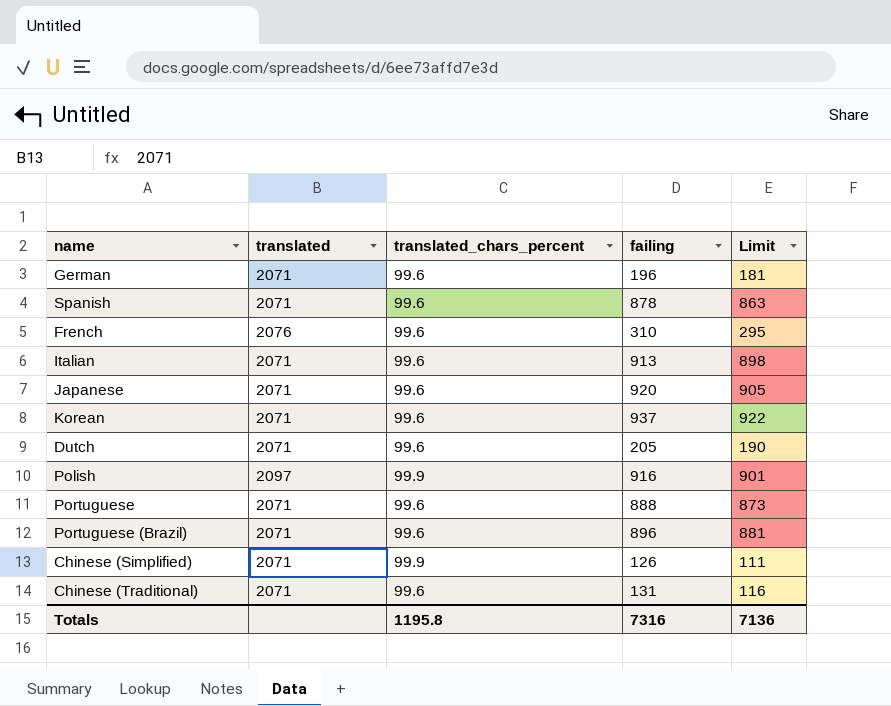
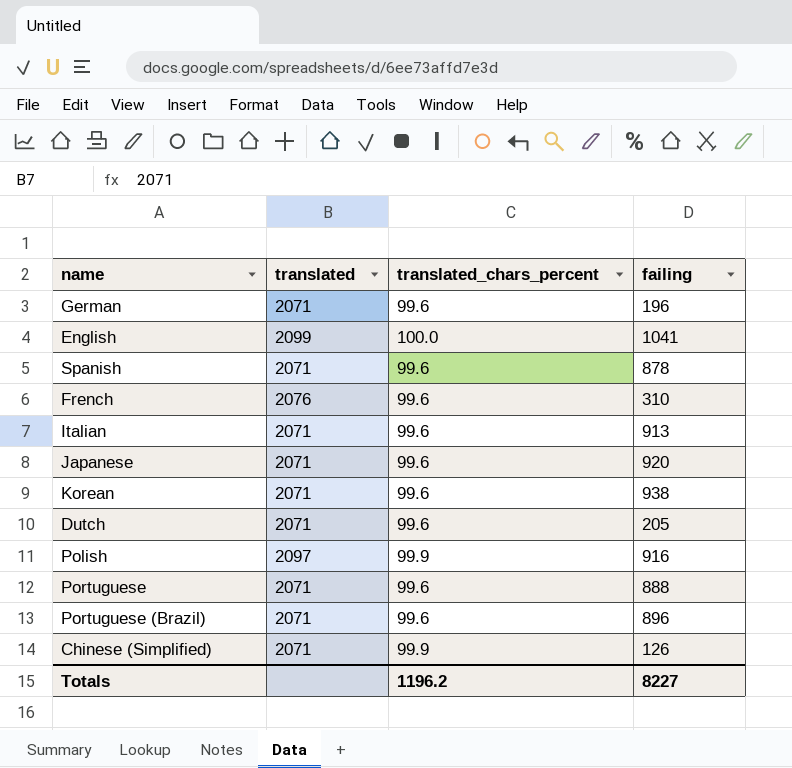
column Limit | formula: [failing] - 15 -> none
row Chinese (Traditional): 2071 | 99.6 | 131 | 116 -> none
row English: none -> 2099 | 100.0 | 1041
Korean | failing: 937 -> 938
Totals | translated_chars_percent: 1195.8 -> 1196.2
Totals | failing: 7316 -> 8227

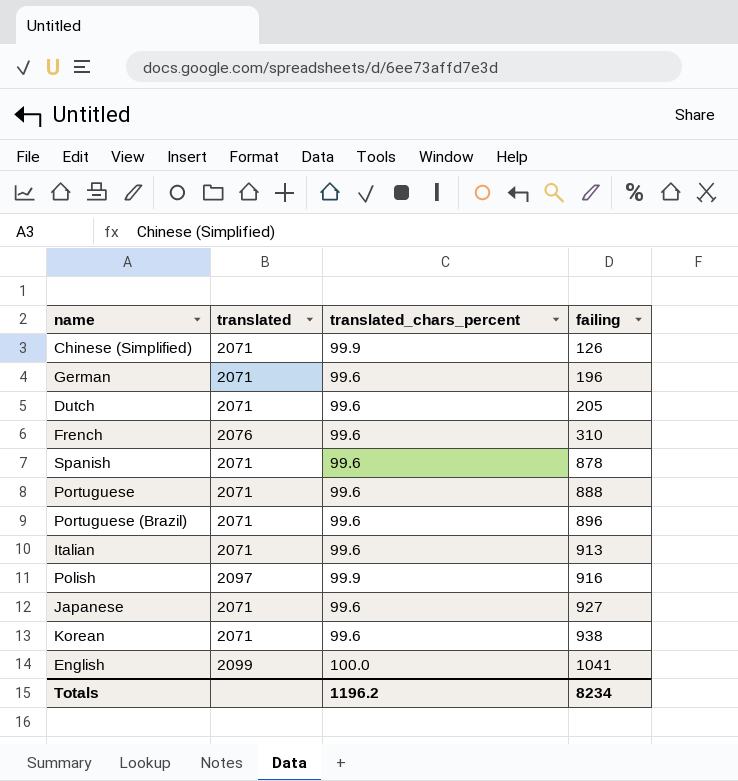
row order: none -> failing ascending
Japanese | failing: 920 -> 927
Totals | failing: 8227 -> 8234

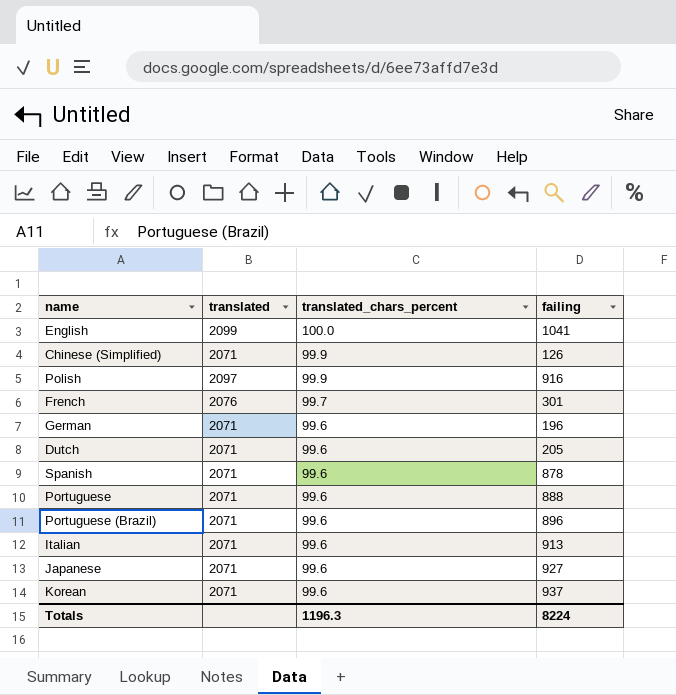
row order: failing ascending -> translated_chars_percent descending
French | translated_chars_percent: 99.6 -> 99.7
French | failing: 310 -> 301
Korean | failing: 938 -> 937
Totals | translated_chars_percent: 1196.2 -> 1196.3
Totals | failing: 8234 -> 8224

